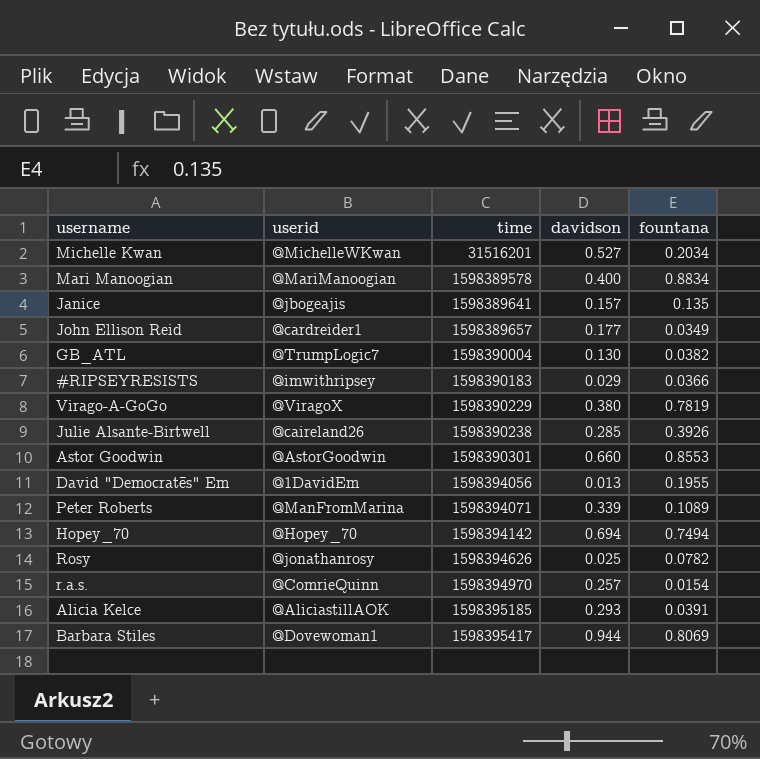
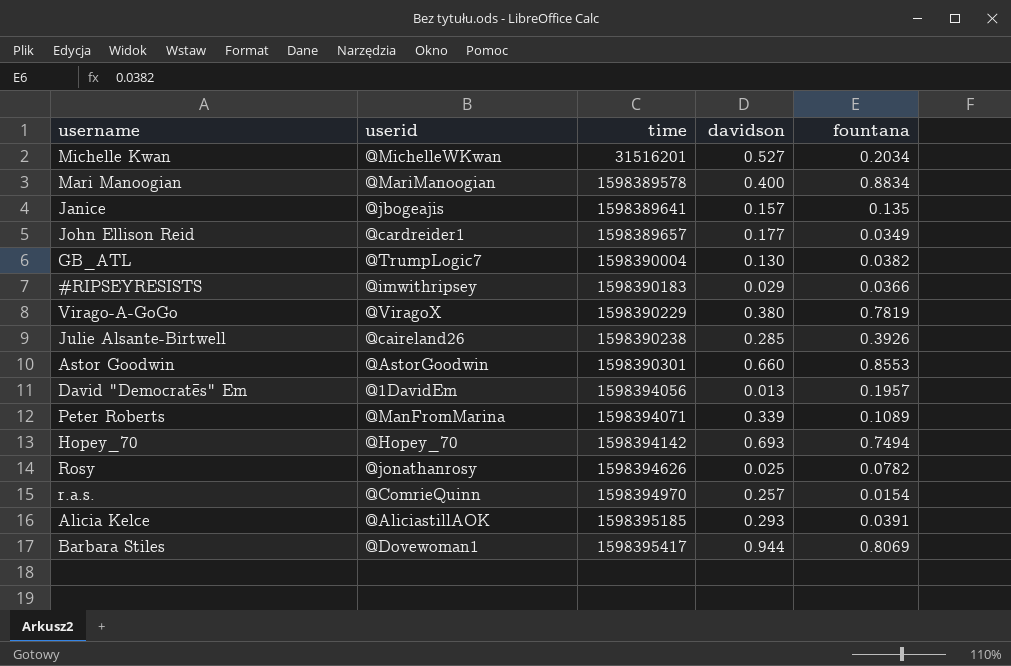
David "Democratēs" Em | fountana: 0.1955 -> 0.1957
Hopey_70 | davidson: 0.694 -> 0.693

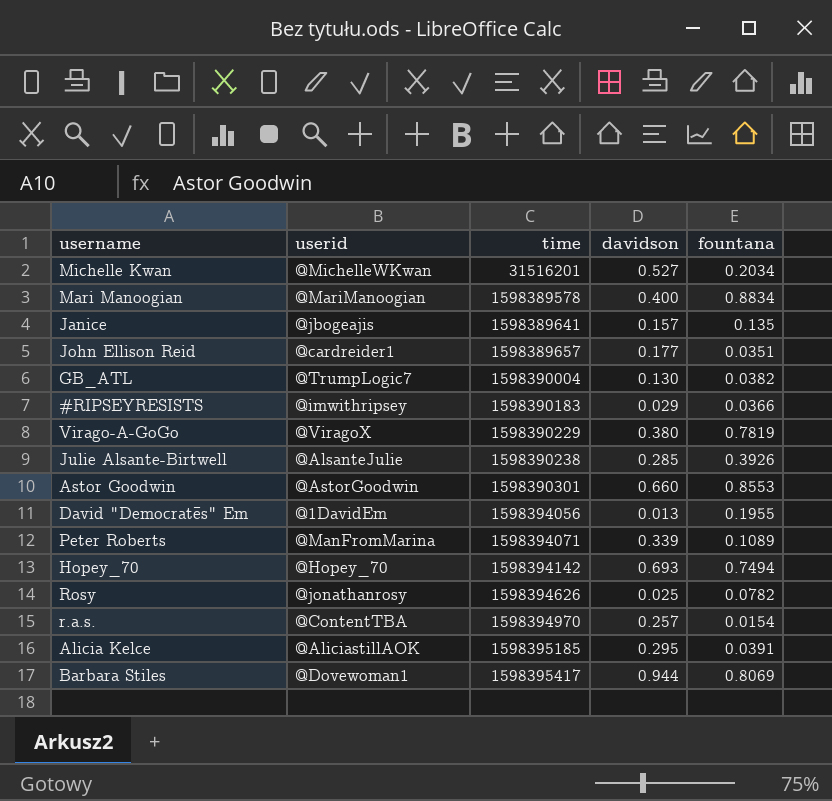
John Ellison Reid | fountana: 0.0349 -> 0.0351
Julie Alsante-Birtwell | userid: @caireland26 -> @AlsanteJulie
David "Democratēs" Em | fountana: 0.1957 -> 0.1955
r.a.s. | userid: @ComrieQuinn -> @ContentTBA
Alicia Kelce | davidson: 0.293 -> 0.295

